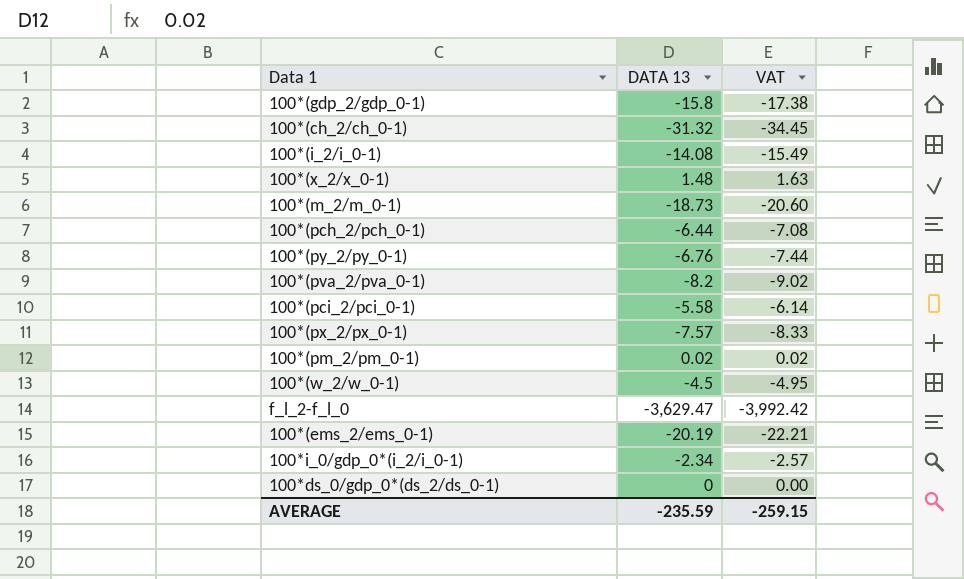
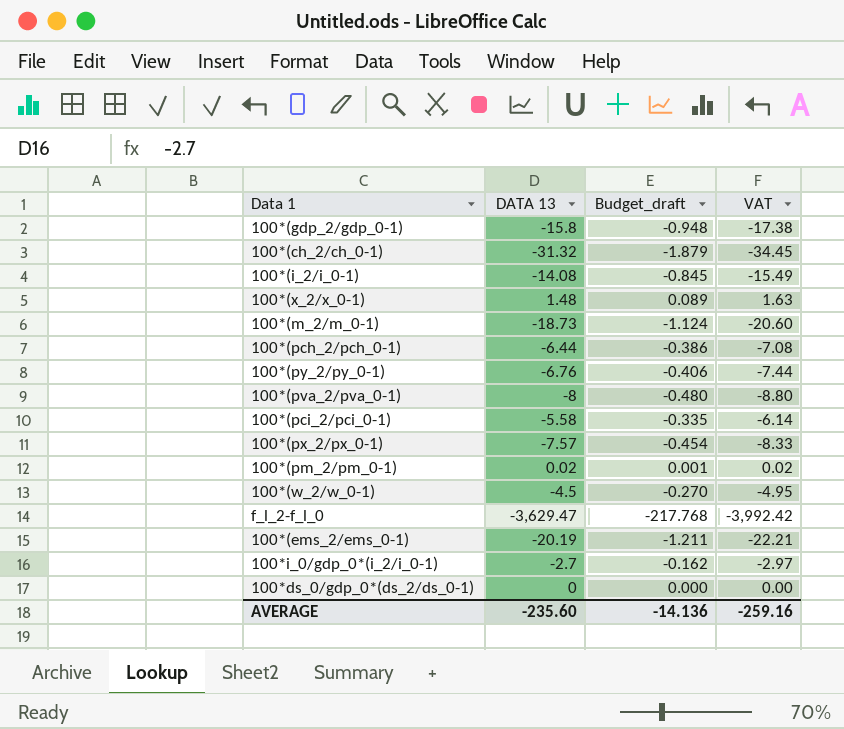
column Budget_draft | formula: none -> [DATA 13] * 0.06
100*(pva_2/pva_0-1) | DATA 13: -8.2 -> -8
100*(pva_2/pva_0-1) | VAT: -9.02 -> -8.80
100*i_0/gdp_0*(i_2/i_0-1) | DATA 13: -2.34 -> -2.7
100*i_0/gdp_0*(i_2/i_0-1) | VAT: -2.57 -> -2.97
AVERAGE | DATA 13: -235.59 -> -235.60
AVERAGE | VAT: -259.15 -> -259.16

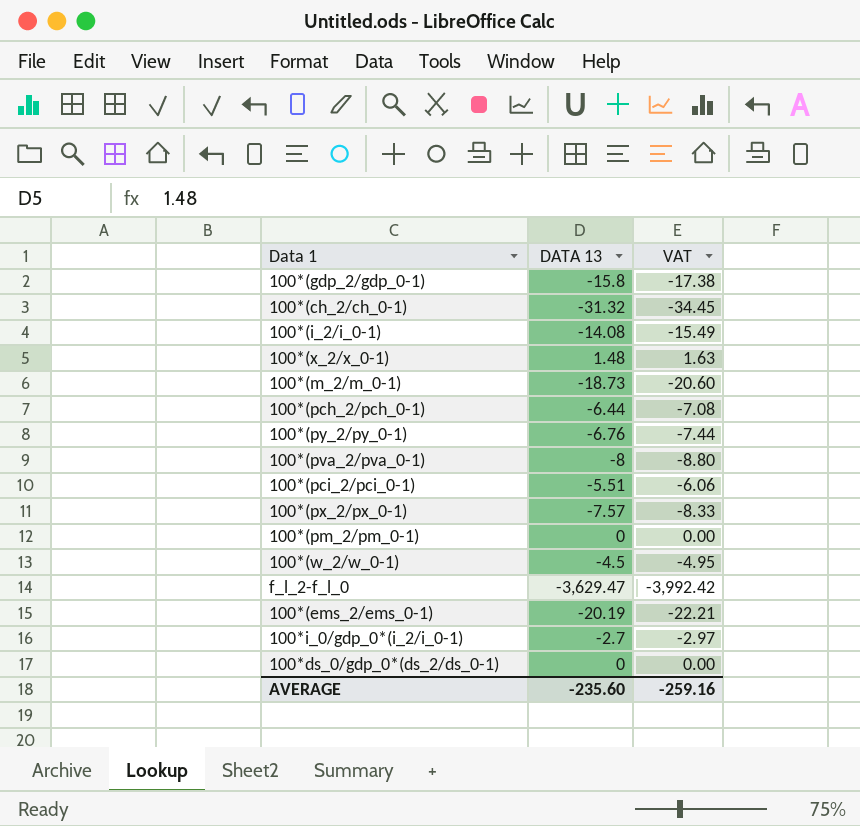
column Budget_draft | formula: [DATA 13] * 0.06 -> none
100*(pci_2/pci_0-1) | DATA 13: -5.58 -> -5.51
100*(pci_2/pci_0-1) | VAT: -6.14 -> -6.06
100*(pm_2/pm_0-1) | DATA 13: 0.02 -> 0
100*(pm_2/pm_0-1) | VAT: 0.02 -> 0.00

